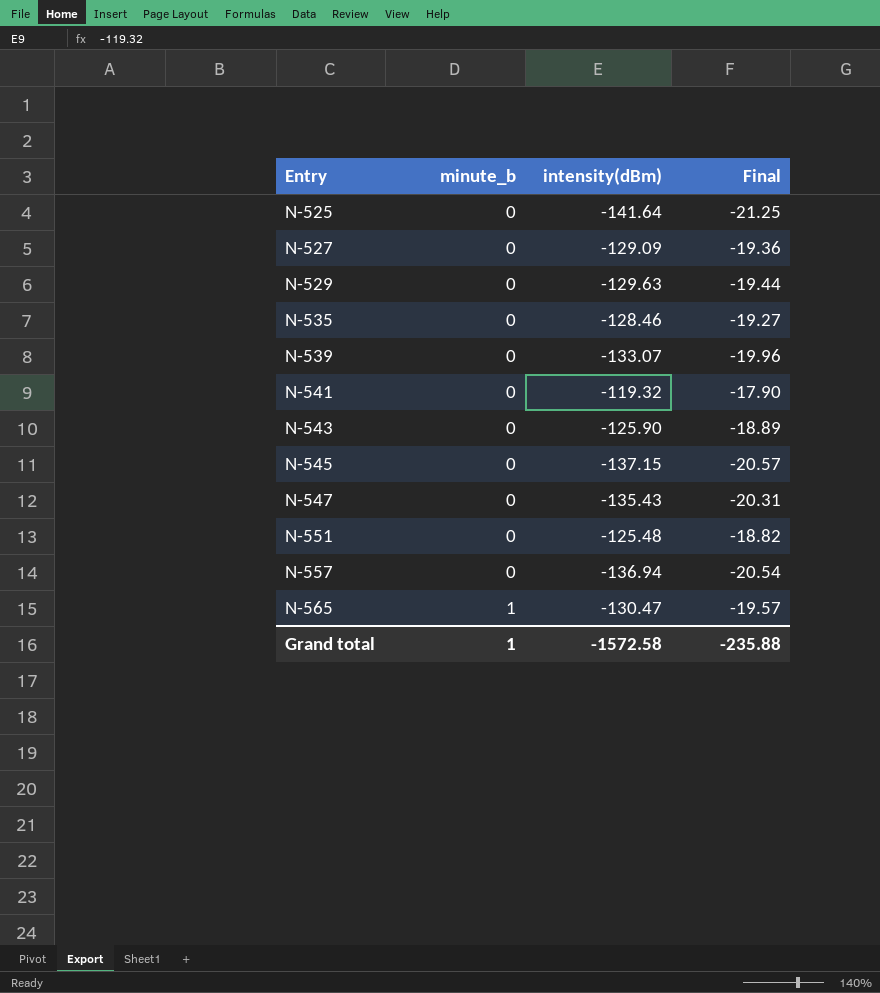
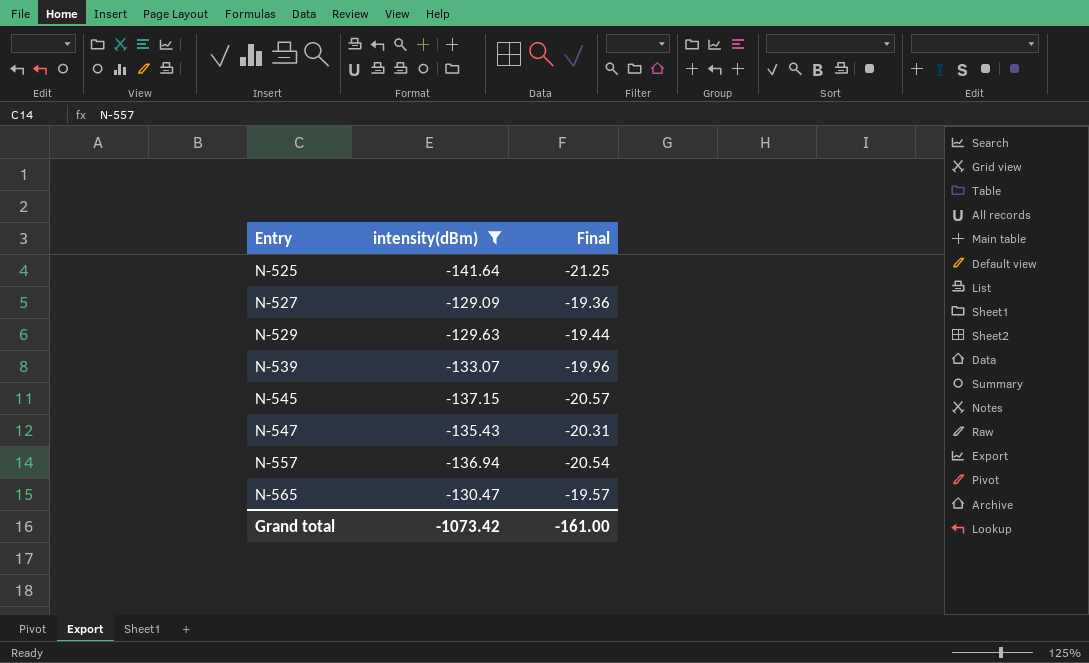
filter: none -> intensity(dBm) <= -129.09
column minute_b | position: 2 -> none
Grand total | intensity(dBm): -1572.58 -> -1073.42
Grand total | Final: -235.88 -> -161.00

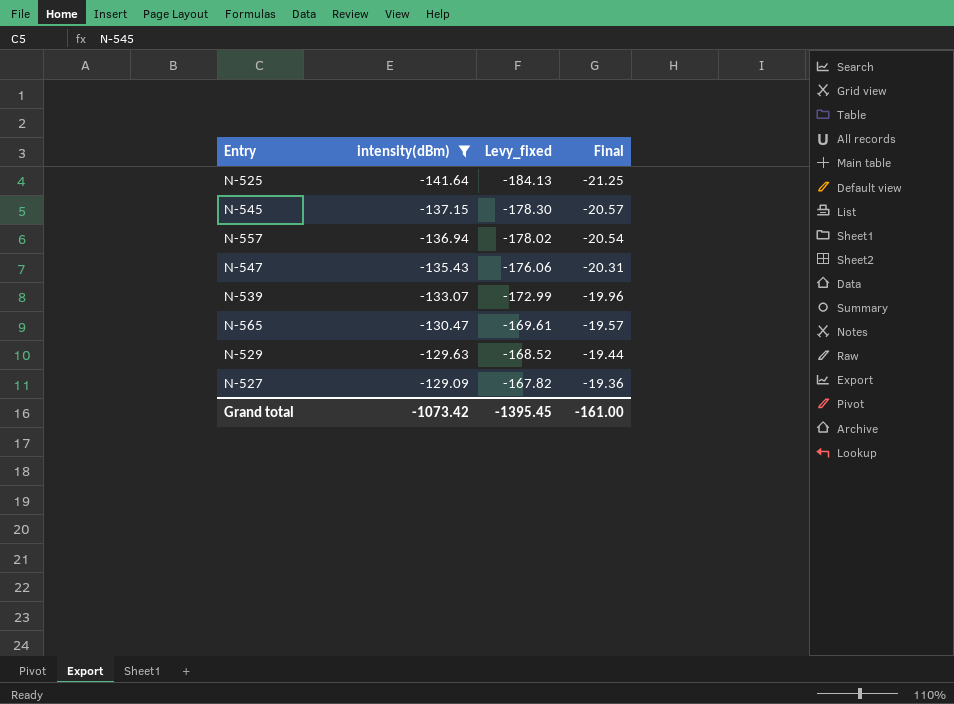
row order: Entry ascending -> intensity(dBm) ascending
column Levy_fixed | formula: none -> [intensity(dBm)] * 1.3

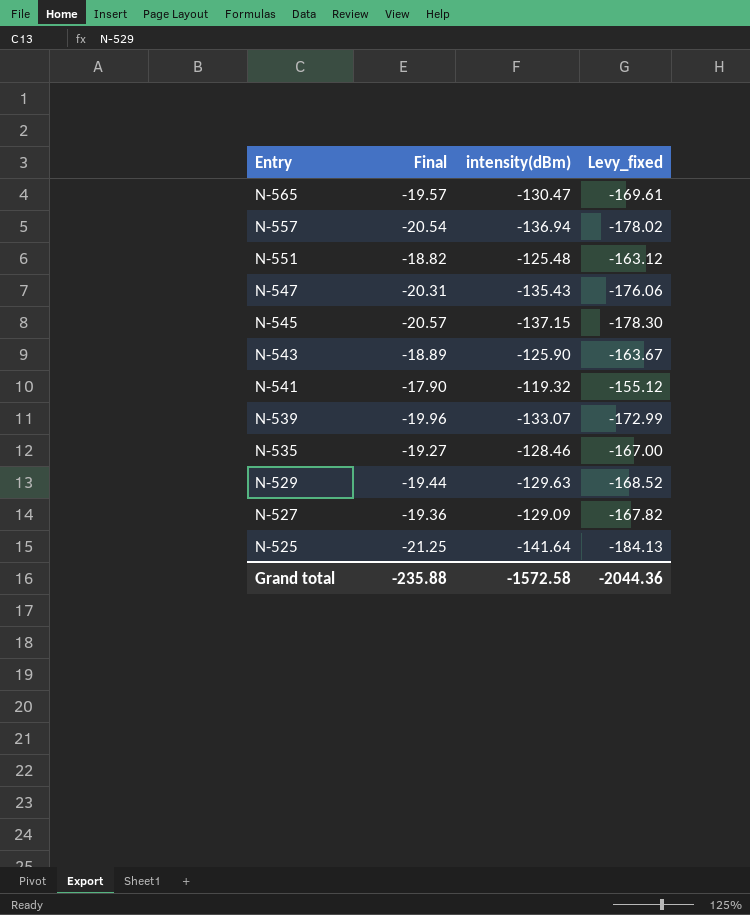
filter: intensity(dBm) <= -129.09 -> none
row order: intensity(dBm) ascending -> Entry descending
column Final | position: 4 -> 2
Grand total | Final: -161.00 -> -235.88
Grand total | intensity(dBm): -1073.42 -> -1572.58
Grand total | Levy_fixed: -1395.45 -> -2044.36

